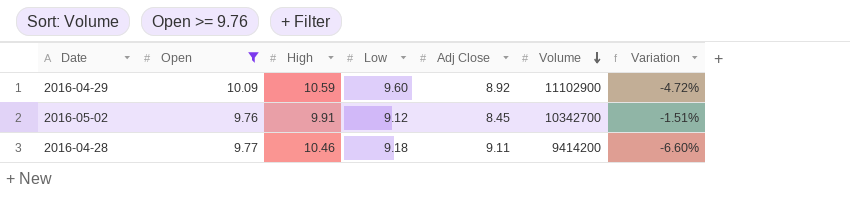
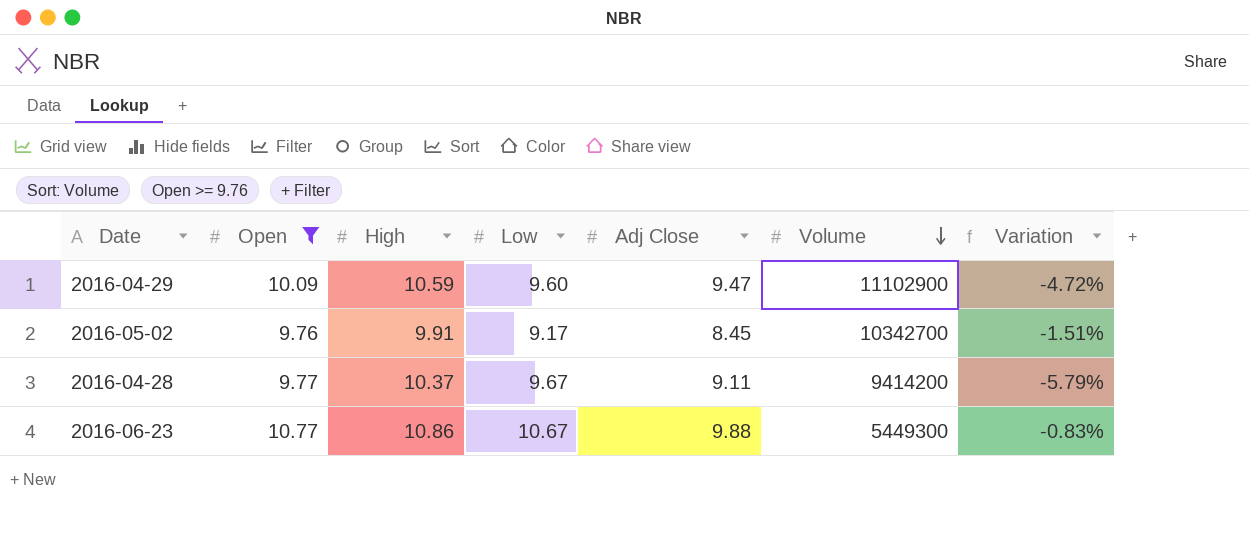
2016-04-29 | Adj Close: 8.92 -> 9.47
2016-05-02 | Low: 9.12 -> 9.17
2016-04-28 | High: 10.46 -> 10.37
2016-04-28 | Low: 9.18 -> 9.67
2016-04-28 | Variation: -6.60% -> -5.79%
row 2016-06-23: none -> 10.77 | 10.86 | 10.67 | 9.88 | 5449300 | -0.83%

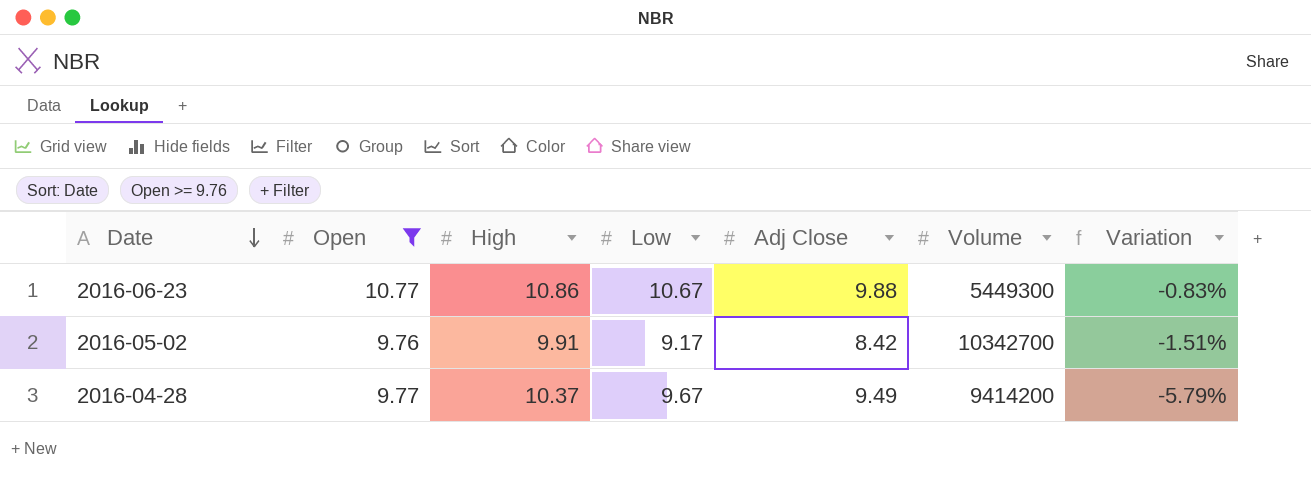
row order: Volume descending -> Date descending
row 2016-04-29: 10.09 | 10.59 | 9.60 | 9.47 | 11102900 | -4.72% -> none
2016-05-02 | Adj Close: 8.45 -> 8.42
2016-04-28 | Adj Close: 9.11 -> 9.49

